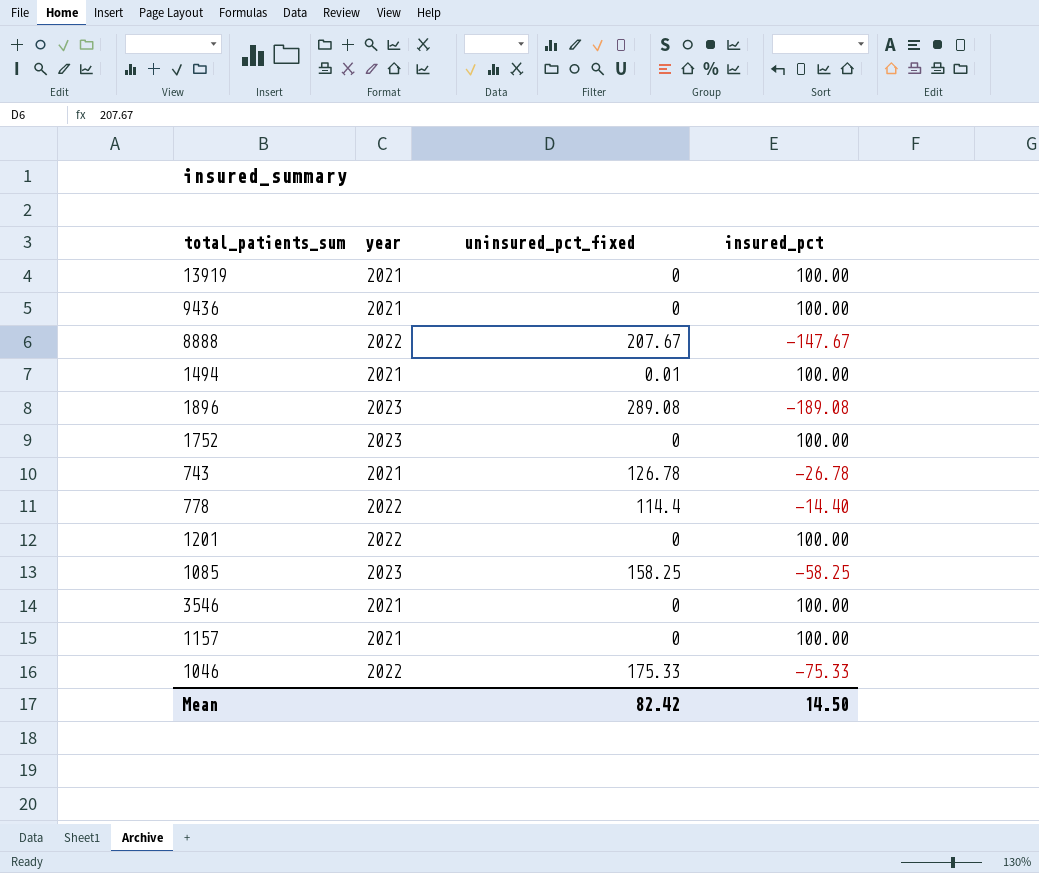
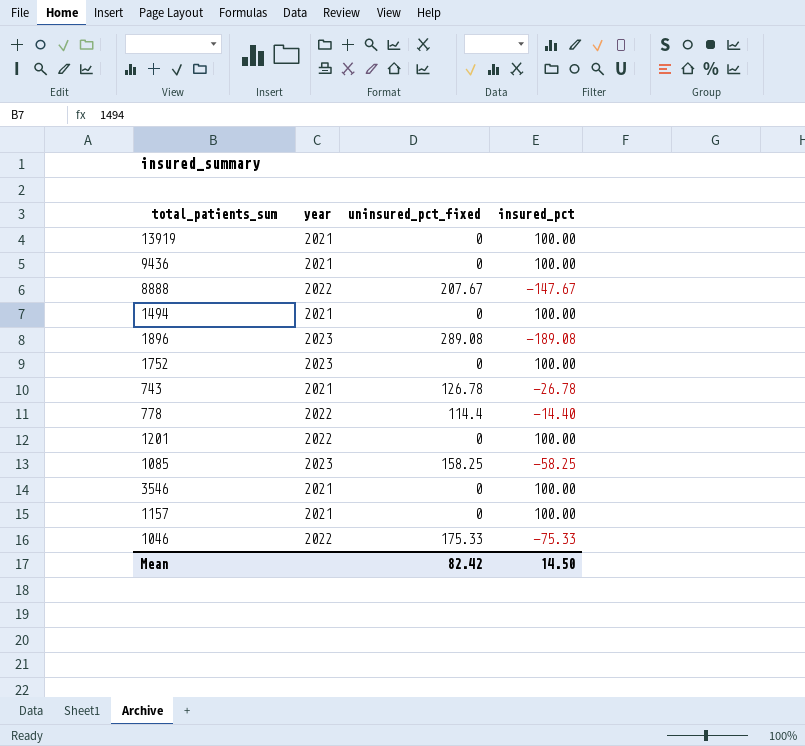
1494 | uninsured_pct_fixed: 0.01 -> 0

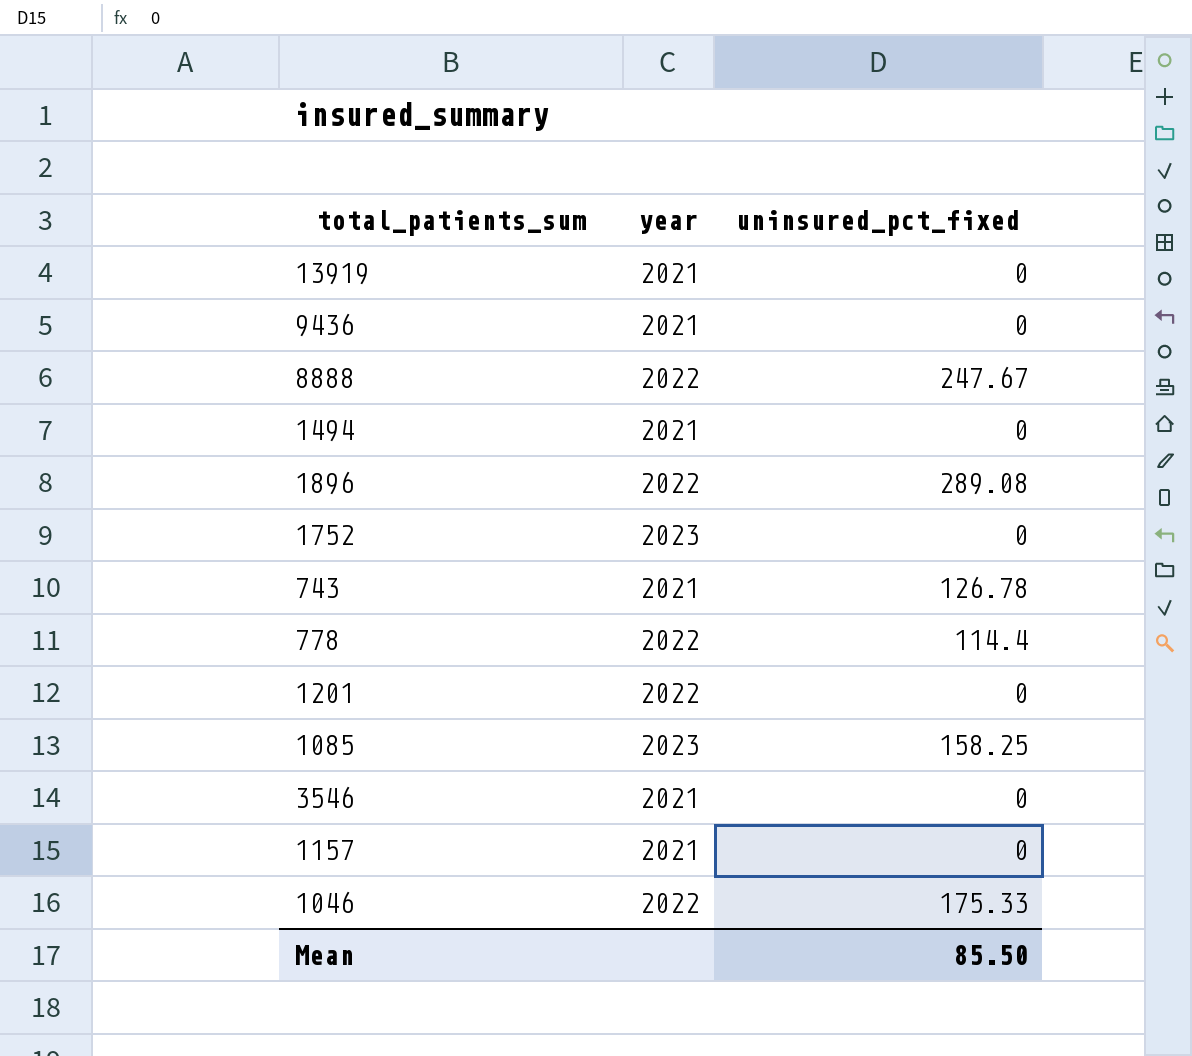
column insured_pct | position: 4 -> none
8888 | uninsured_pct_fixed: 207.67 -> 247.67
1896 | year: 2023 -> 2022
Mean | uninsured_pct_fixed: 82.42 -> 85.50

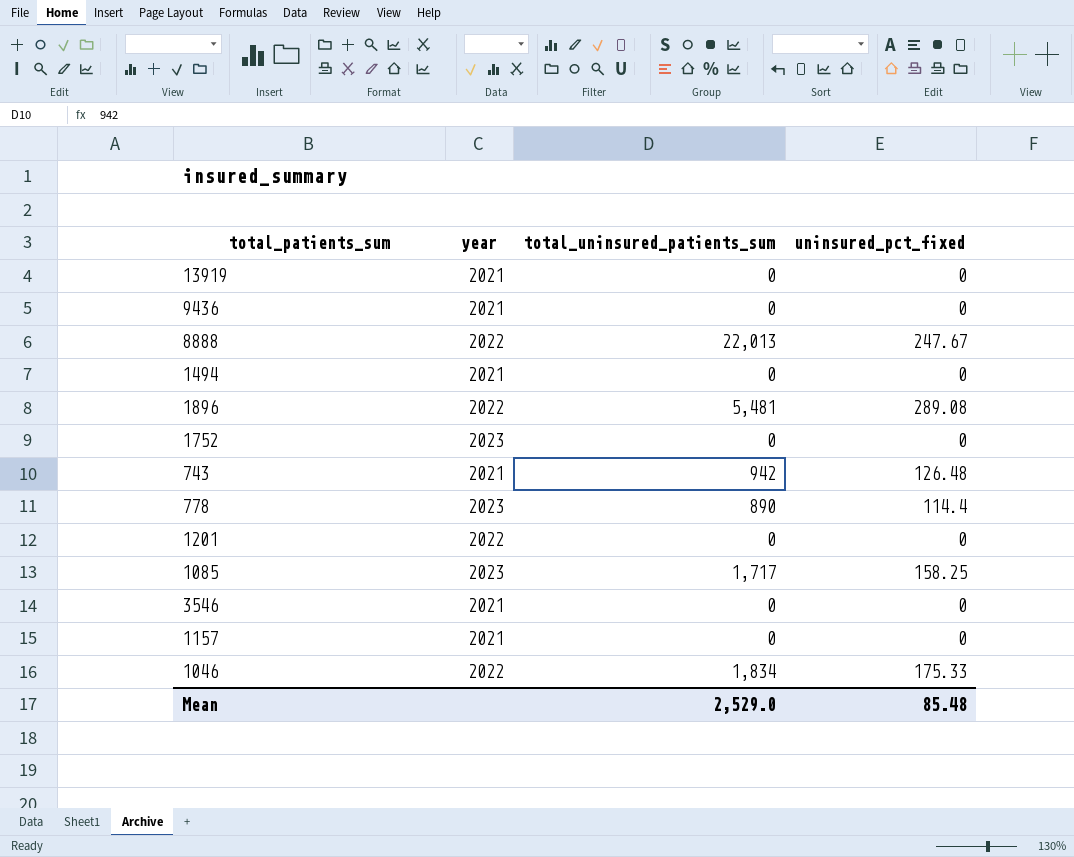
column total_uninsured_patients_sum | position: none -> 3
743 | uninsured_pct_fixed: 126.78 -> 126.48
778 | year: 2022 -> 2023
Mean | uninsured_pct_fixed: 85.50 -> 85.48

